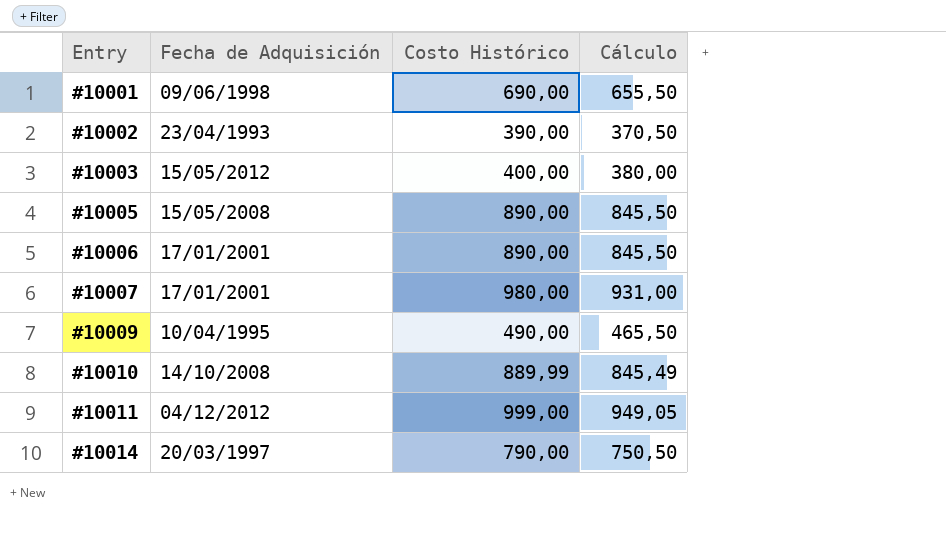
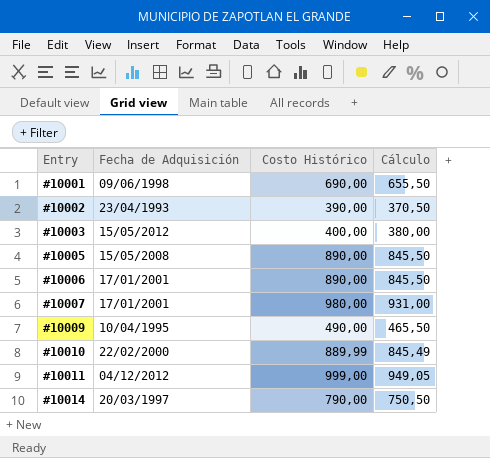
#10010 | Fecha de Adquisición: 14/10/2008 -> 22/02/2000

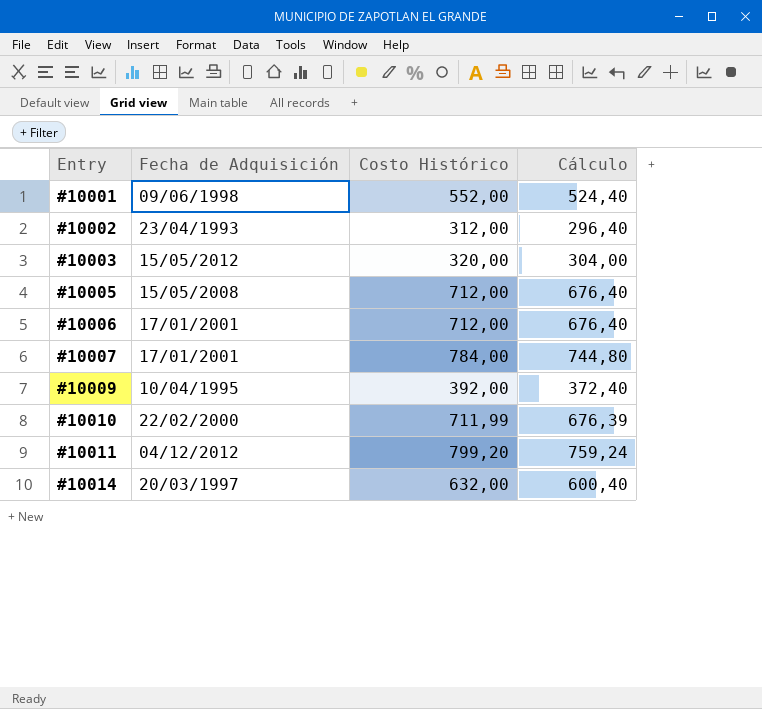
#10001 | Costo Histórico: 690,00 -> 552,00
#10001 | Cálculo: 655,50 -> 524,40
#10002 | Costo Histórico: 390,00 -> 312,00
#10002 | Cálculo: 370,50 -> 296,40
#10003 | Costo Histórico: 400,00 -> 320,00
#10003 | Cálculo: 380,00 -> 304,00
#10005 | Costo Histórico: 890,00 -> 712,00
#10005 | Cálculo: 845,50 -> 676,40
#10006 | Costo Histórico: 890,00 -> 712,00
#10006 | Cálculo: 845,50 -> 676,40
#10007 | Costo Histórico: 980,00 -> 784,00
#10007 | Cálculo: 931,00 -> 744,80
#10009 | Costo Histórico: 490,00 -> 392,00
#10009 | Cálculo: 465,50 -> 372,40
#10010 | Costo Histórico: 889,99 -> 711,99
#10010 | Cálculo: 845,49 -> 676,39
#10011 | Costo Histórico: 999,00 -> 799,20
#10011 | Cálculo: 949,05 -> 759,24
#10014 | Costo Histórico: 790,00 -> 632,00
#10014 | Cálculo: 750,50 -> 600,40

